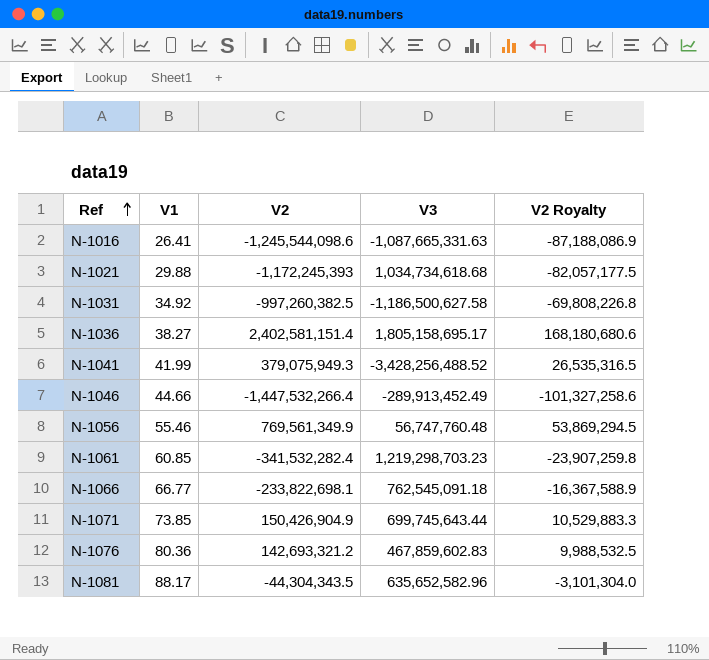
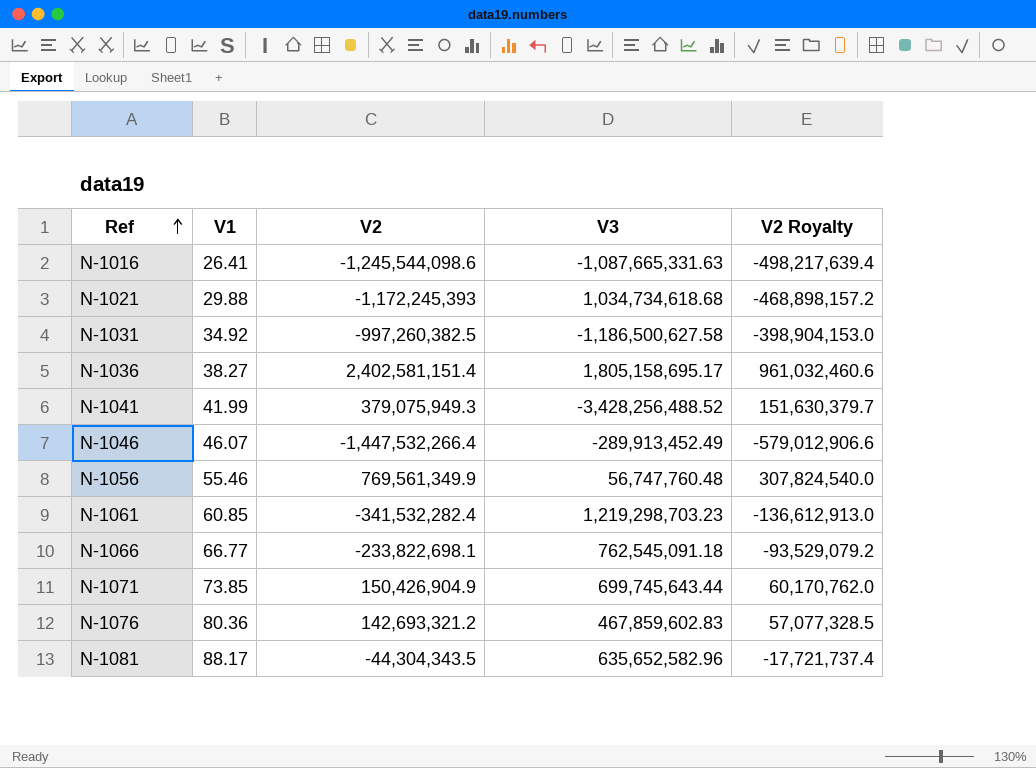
column V2 Royalty | formula: [V2] * 0.07 -> [V2] * 0.4
N-1046 | V1: 44.66 -> 46.07

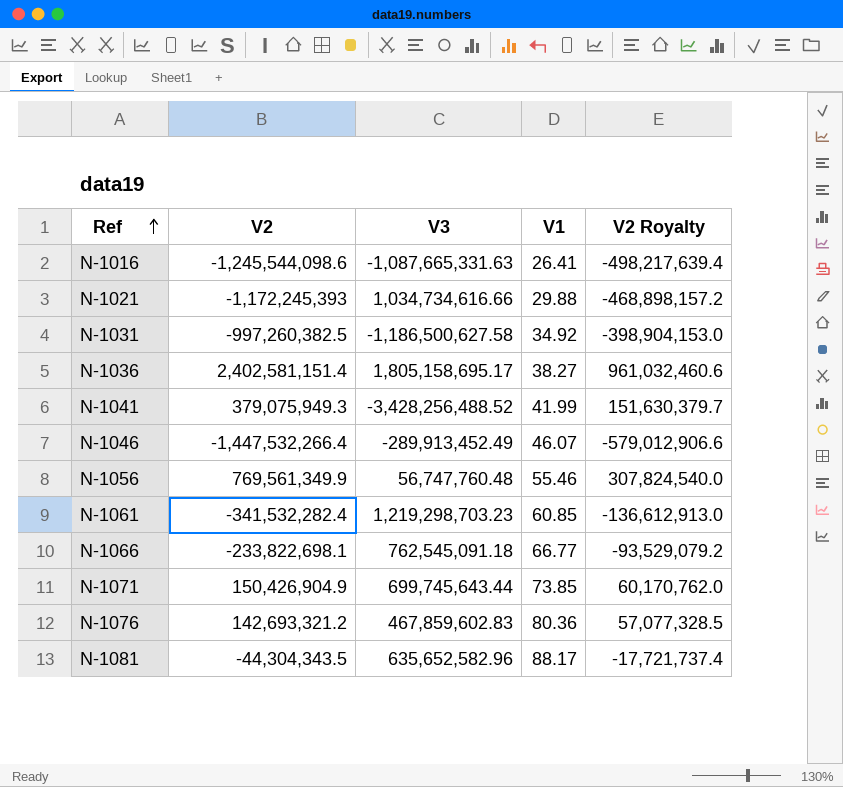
column V1 | position: 2 -> 4
N-1021 | V3: 1,034,734,618.68 -> 1,034,734,616.66

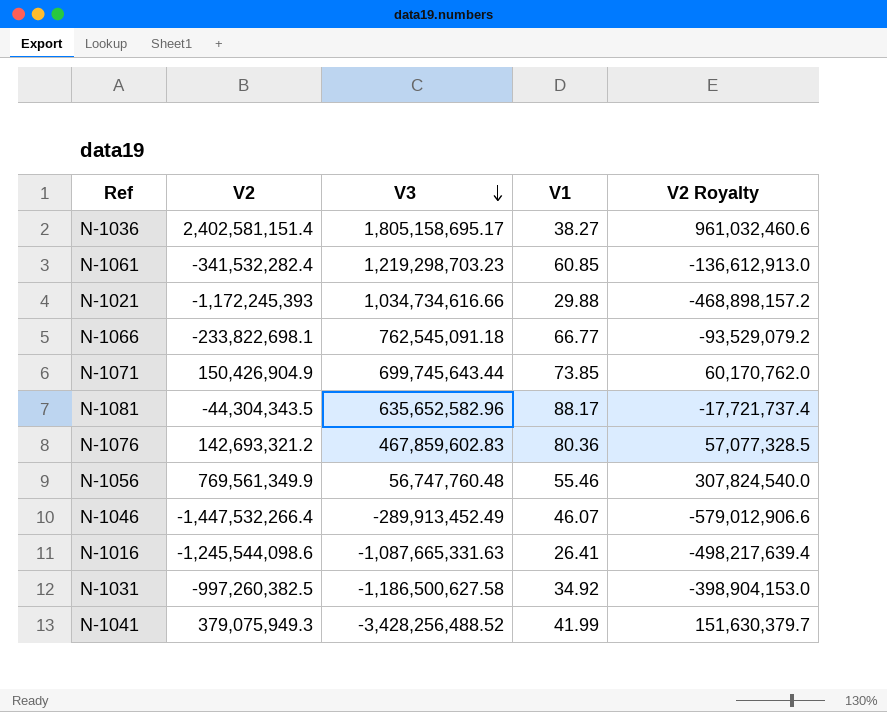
row order: Ref ascending -> V3 descending

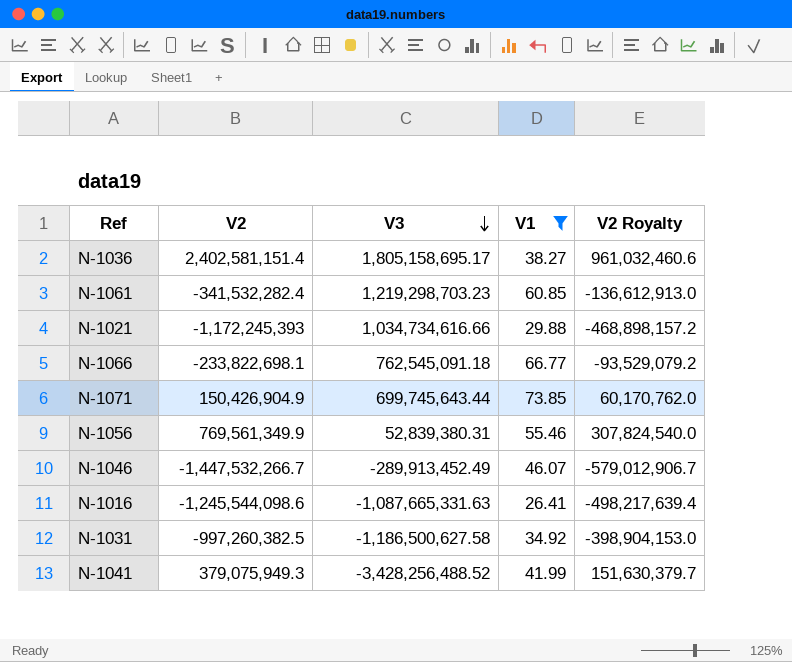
filter: none -> V1 <= 73.85
N-1056 | V3: 56,747,760.48 -> 52,839,380.31
N-1046 | V2: -1,447,532,266.4 -> -1,447,532,266.7
N-1046 | V2 Royalty: -579,012,906.6 -> -579,012,906.7

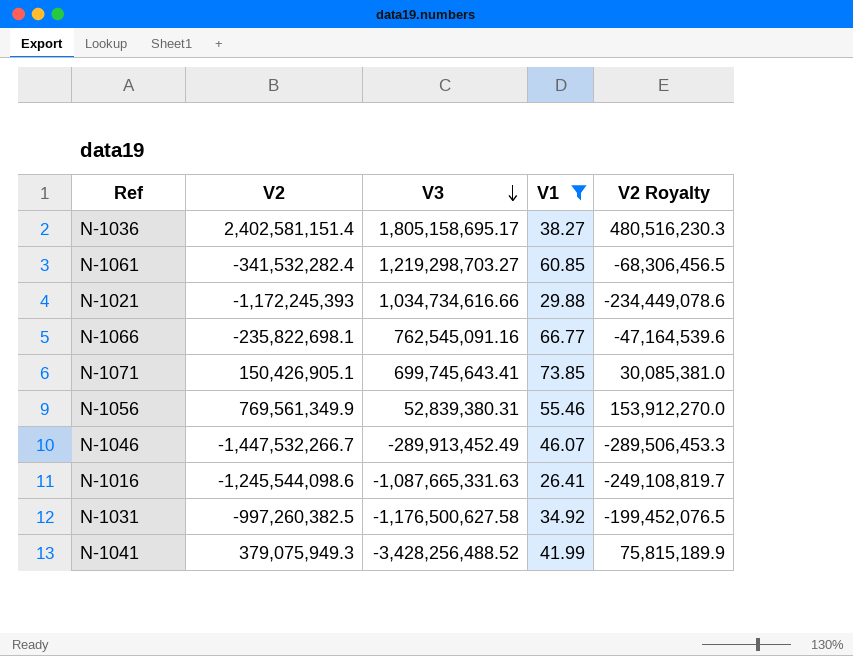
column V2 Royalty | formula: [V2] * 0.4 -> [V2] * 0.2
N-1061 | V3: 1,219,298,703.23 -> 1,219,298,703.27
N-1066 | V2: -233,822,698.1 -> -235,822,698.1
N-1066 | V3: 762,545,091.18 -> 762,545,091.16
N-1071 | V2: 150,426,904.9 -> 150,426,905.1
N-1071 | V3: 699,745,643.44 -> 699,745,643.41
N-1031 | V3: -1,186,500,627.58 -> -1,176,500,627.58

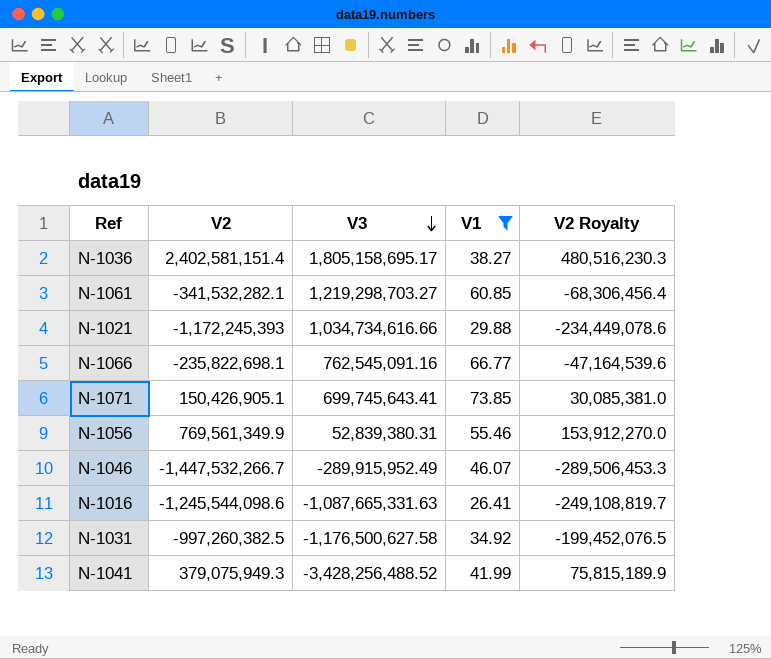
N-1061 | V2: -341,532,282.4 -> -341,532,282.1
N-1061 | V2 Royalty: -68,306,456.5 -> -68,306,456.4
N-1046 | V3: -289,913,452.49 -> -289,915,952.49

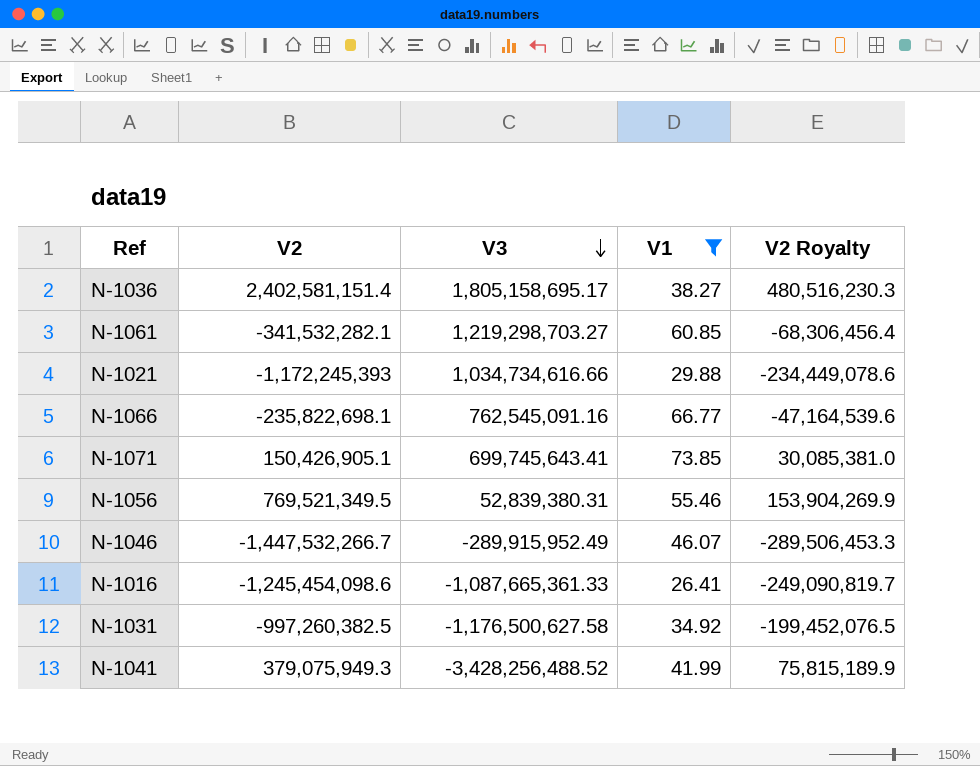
N-1056 | V2: 769,561,349.9 -> 769,521,349.5
N-1056 | V2 Royalty: 153,912,270.0 -> 153,904,269.9
N-1016 | V2: -1,245,544,098.6 -> -1,245,454,098.6
N-1016 | V3: -1,087,665,331.63 -> -1,087,665,361.33
N-1016 | V2 Royalty: -249,108,819.7 -> -249,090,819.7

